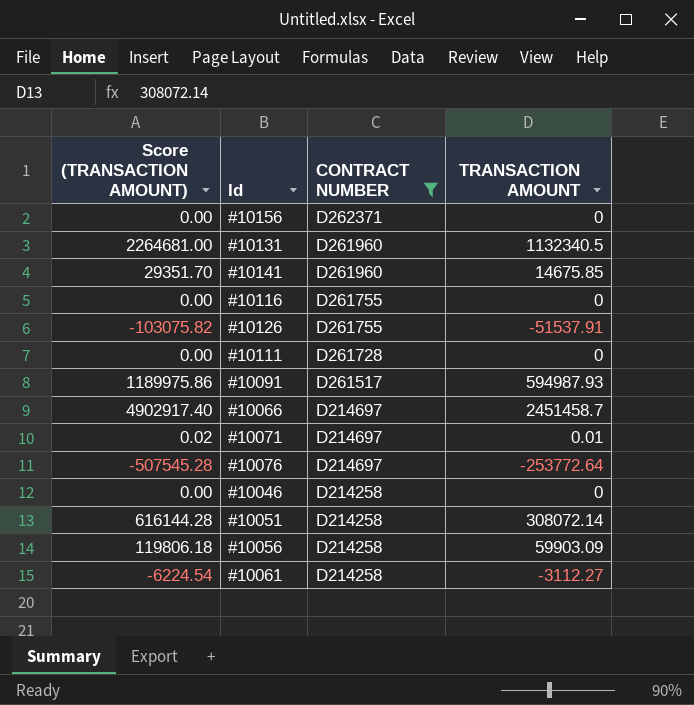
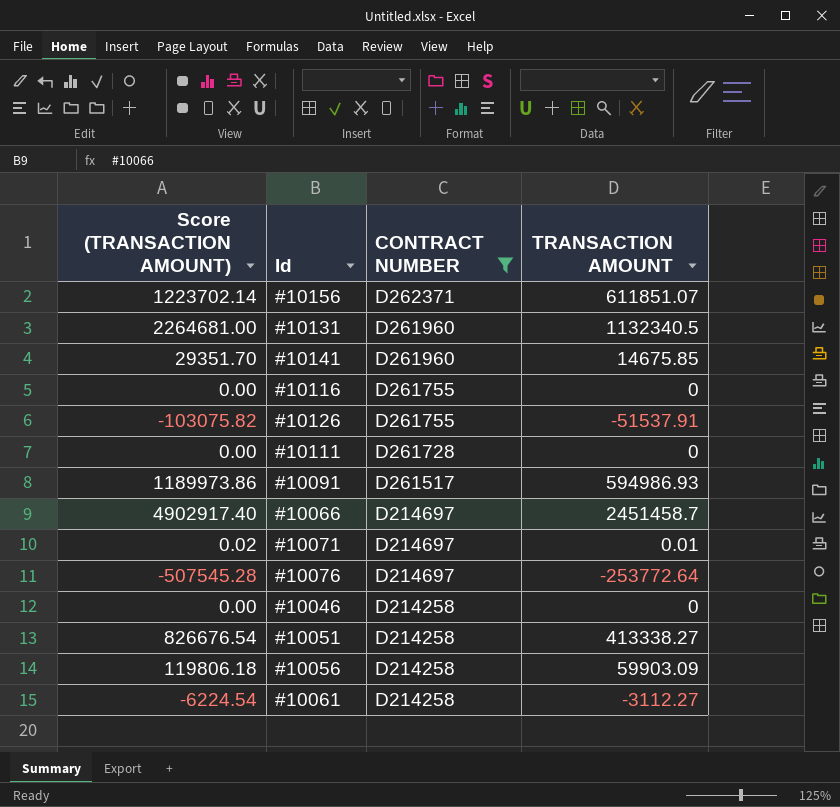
#10156 | Score (TRANSACTION AMOUNT): 0.00 -> 1223702.14
#10156 | TRANSACTION AMOUNT: 0 -> 611851.07
#10091 | Score (TRANSACTION AMOUNT): 1189975.86 -> 1189973.86
#10091 | TRANSACTION AMOUNT: 594987.93 -> 594986.93
#10051 | Score (TRANSACTION AMOUNT): 616144.28 -> 826676.54
#10051 | TRANSACTION AMOUNT: 308072.14 -> 413338.27

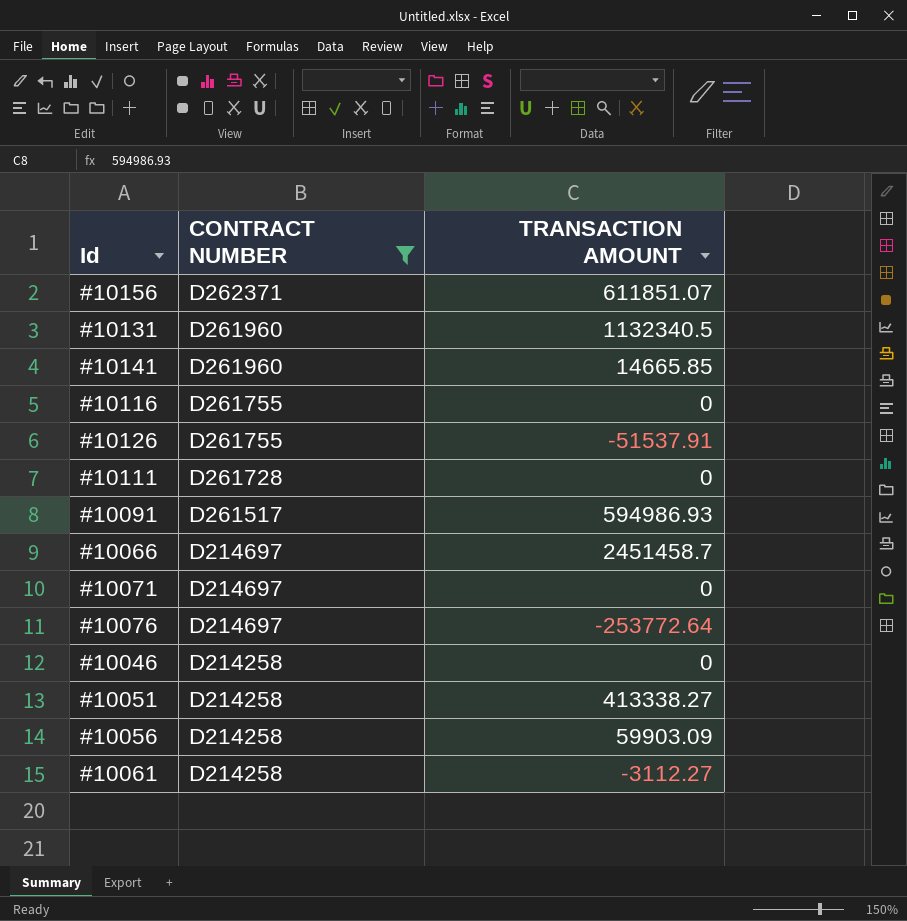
column Score (TRANSACTION AMOUNT) | formula: [TRANSACTION AMOUNT] * 2 -> none
#10141 | TRANSACTION AMOUNT: 14675.85 -> 14665.85
#10071 | TRANSACTION AMOUNT: 0.01 -> 0

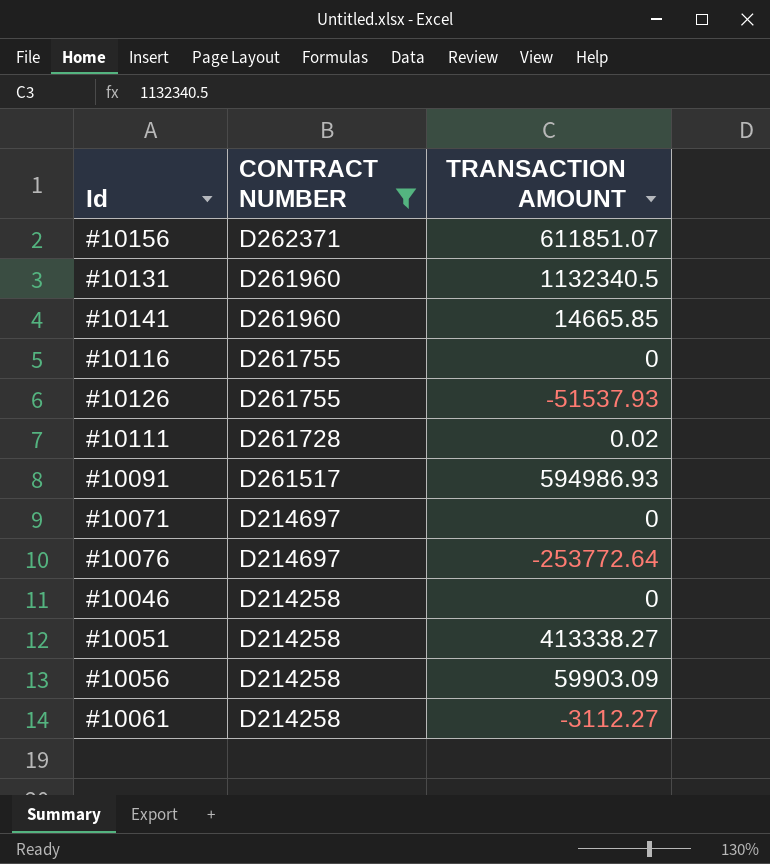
row #10066: D214697 | 2451458.7 -> none
#10126 | TRANSACTION AMOUNT: -51537.91 -> -51537.93
#10111 | TRANSACTION AMOUNT: 0 -> 0.02

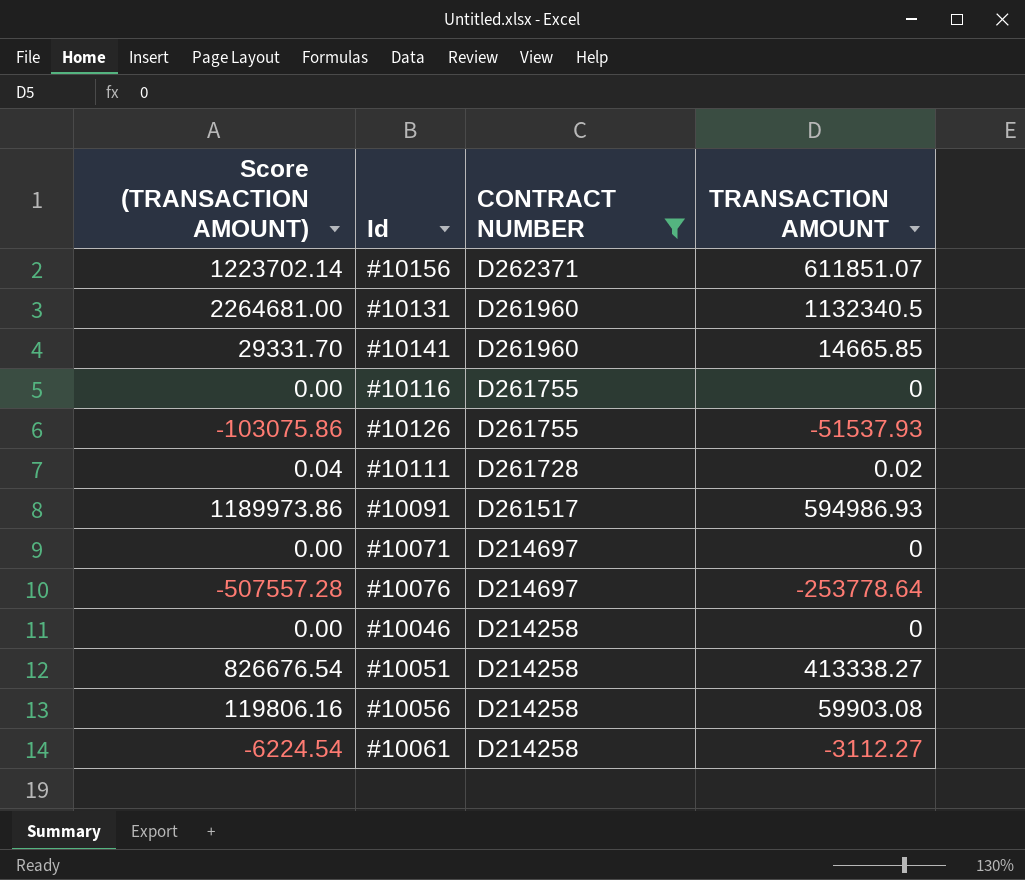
column Score (TRANSACTION AMOUNT) | formula: none -> [TRANSACTION AMOUNT] * 2
#10076 | TRANSACTION AMOUNT: -253772.64 -> -253778.64
#10056 | TRANSACTION AMOUNT: 59903.09 -> 59903.08

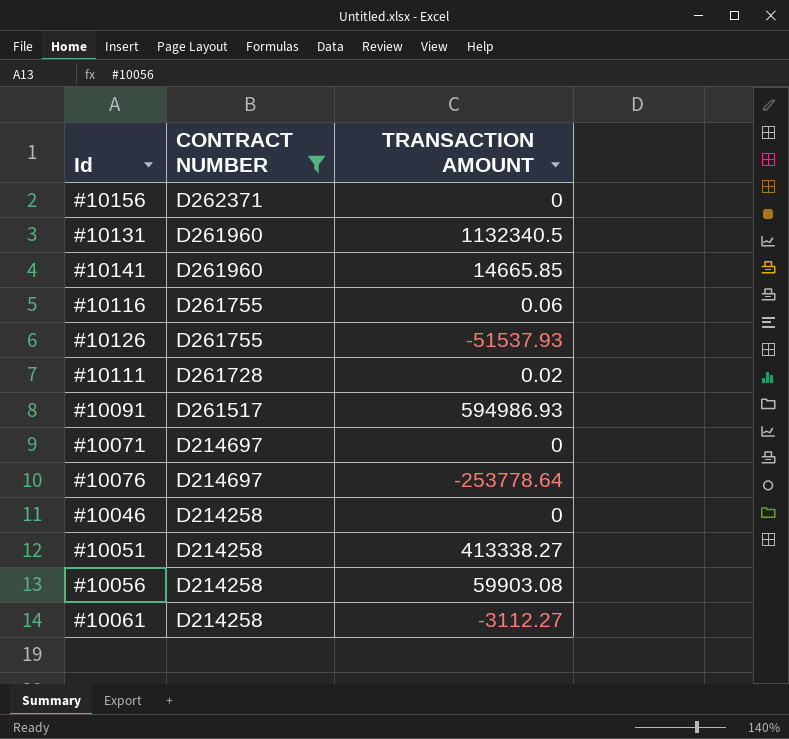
column Score (TRANSACTION AMOUNT) | formula: [TRANSACTION AMOUNT] * 2 -> none
#10156 | TRANSACTION AMOUNT: 611851.07 -> 0
#10116 | TRANSACTION AMOUNT: 0 -> 0.06

